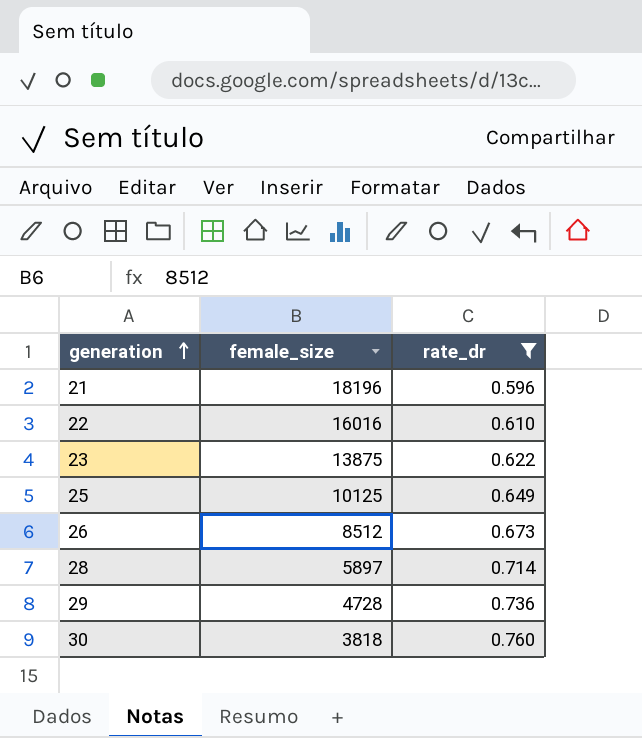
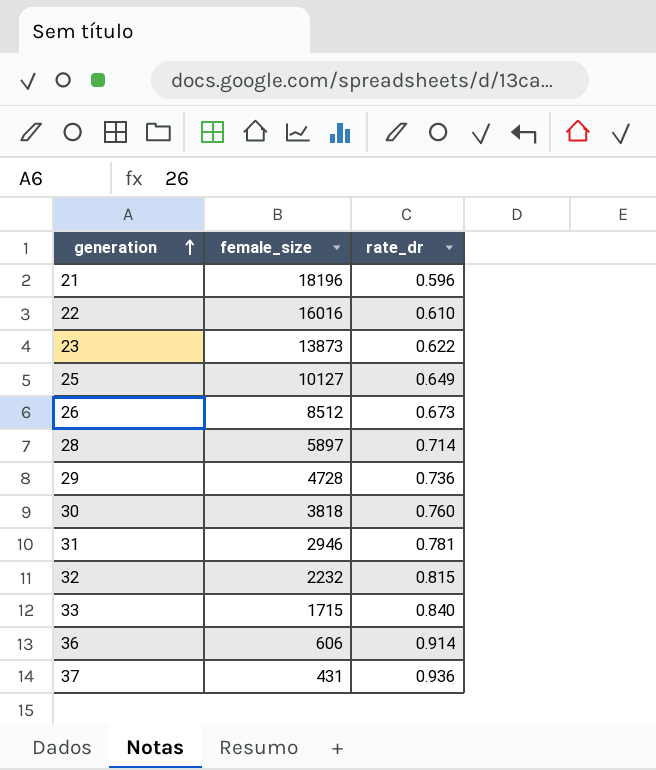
filter: rate_dr <= 0.760 -> none
23 | female_size: 13875 -> 13873
25 | female_size: 10125 -> 10127

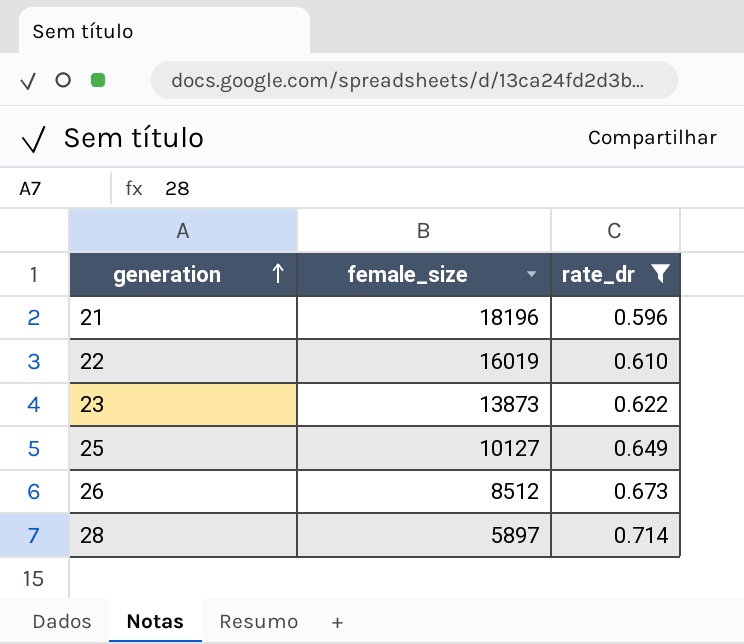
filter: none -> rate_dr <= 0.714
22 | female_size: 16016 -> 16019

